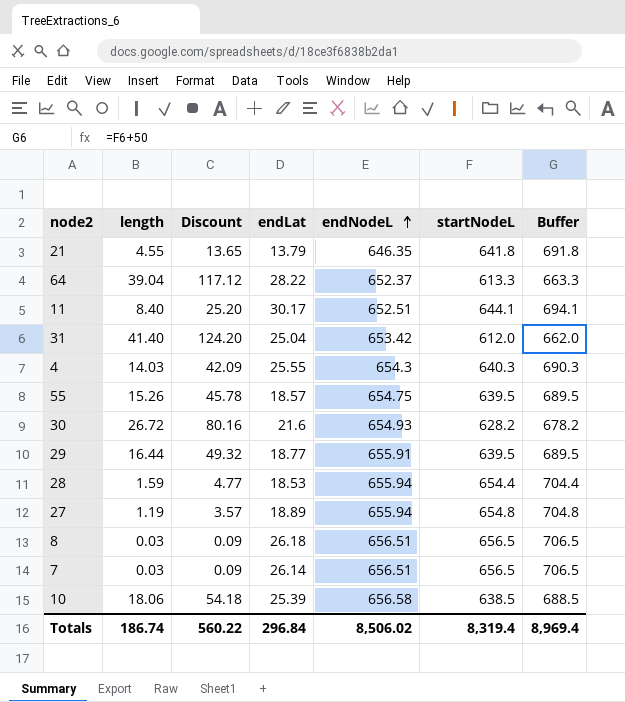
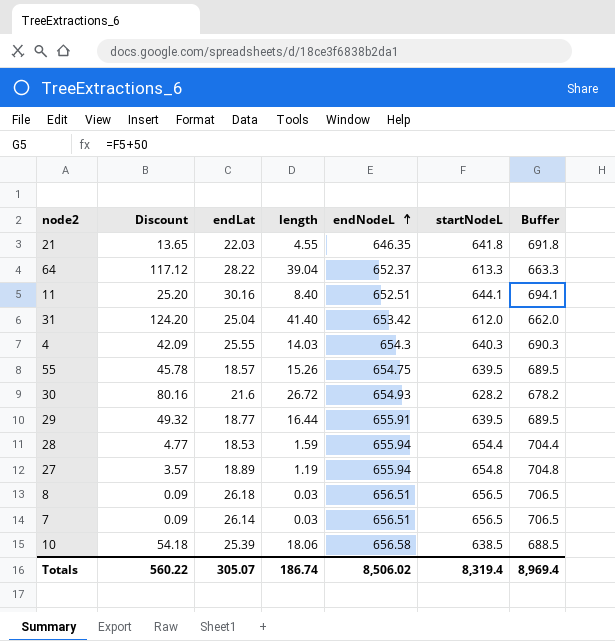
column length | position: 2 -> 4
21 | endLat: 13.79 -> 22.03
11 | endLat: 30.17 -> 30.16
Totals | endLat: 296.84 -> 305.07

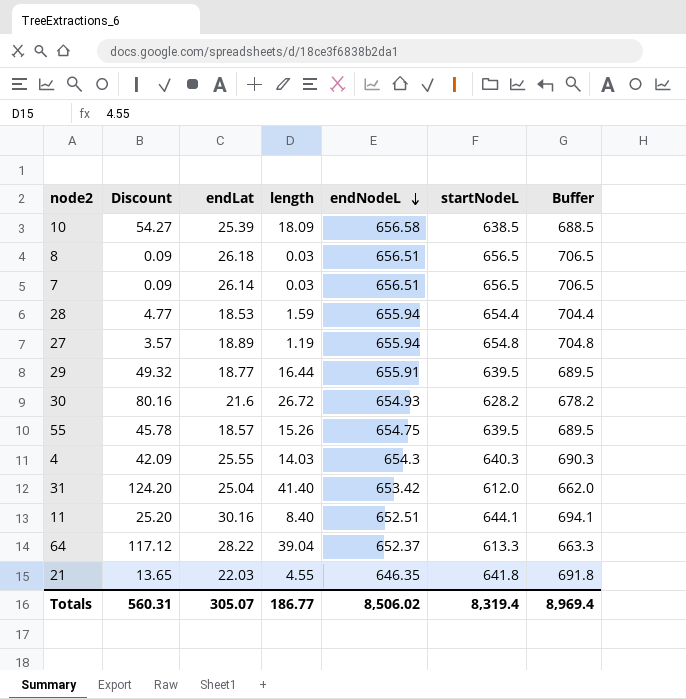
row order: endNodeL ascending -> endNodeL descending
10 | Discount: 54.18 -> 54.27
10 | length: 18.06 -> 18.09
Totals | Discount: 560.22 -> 560.31
Totals | length: 186.74 -> 186.77

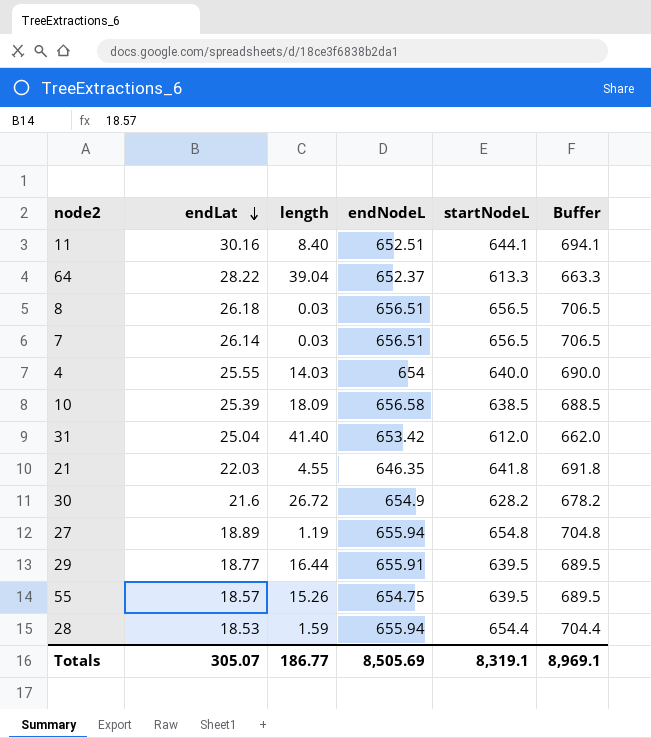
row order: endNodeL descending -> endLat descending
column Discount | formula: [length] * 3 -> none
4 | endNodeL: 654.3 -> 654
4 | startNodeL: 640.3 -> 640.0
4 | Buffer: 690.3 -> 690.0
30 | endNodeL: 654.93 -> 654.9
Totals | endNodeL: 8,506.02 -> 8,505.69
Totals | startNodeL: 8,319.4 -> 8,319.1
Totals | Buffer: 8,969.4 -> 8,969.1

